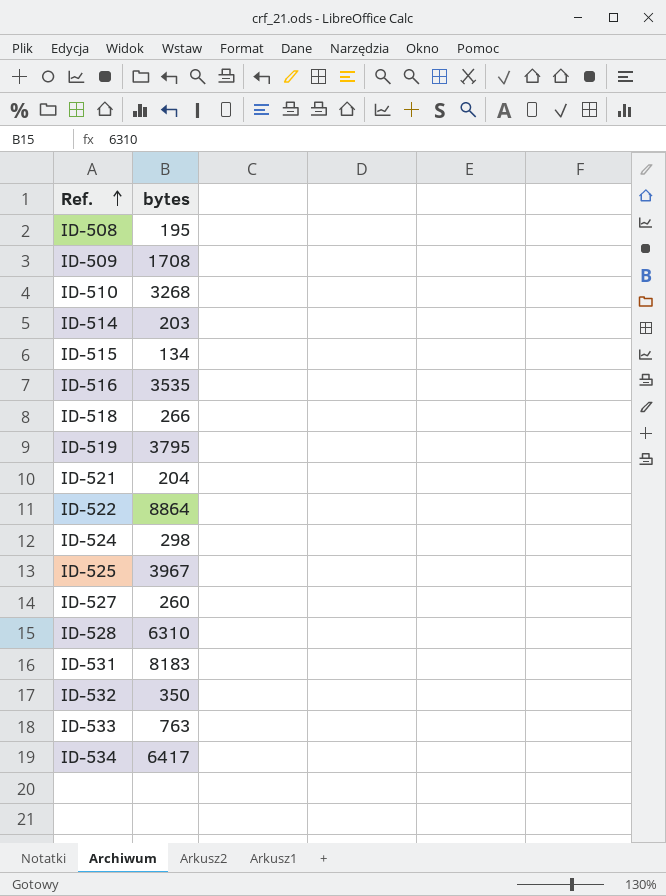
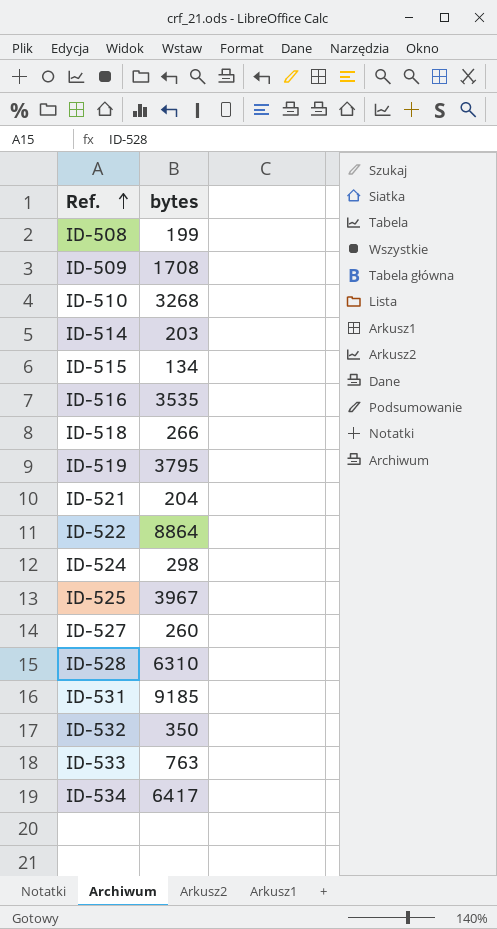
ID-508 | bytes: 195 -> 199
ID-531 | bytes: 8183 -> 9185

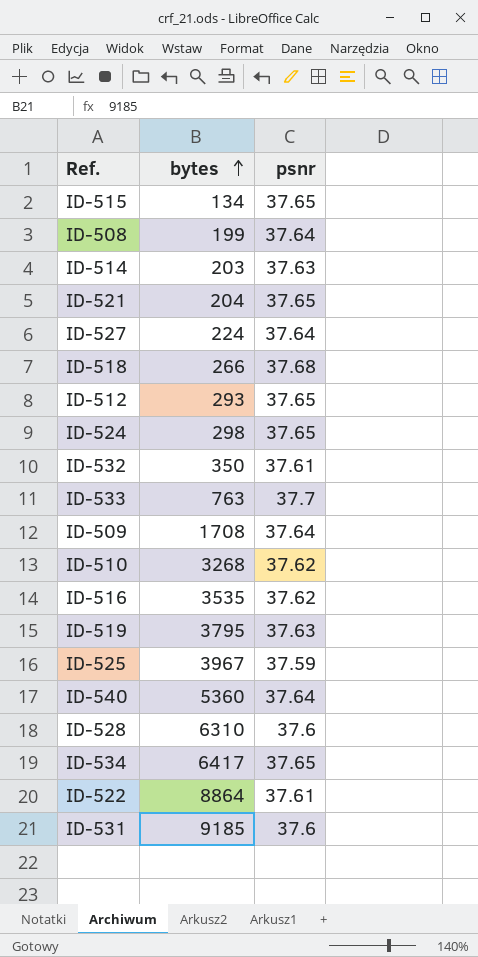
row order: Ref. ascending -> bytes ascending
column psnr | position: none -> 3
ID-527 | bytes: 260 -> 224
row ID-512: none -> 293 | 37.65
row ID-540: none -> 5360 | 37.64

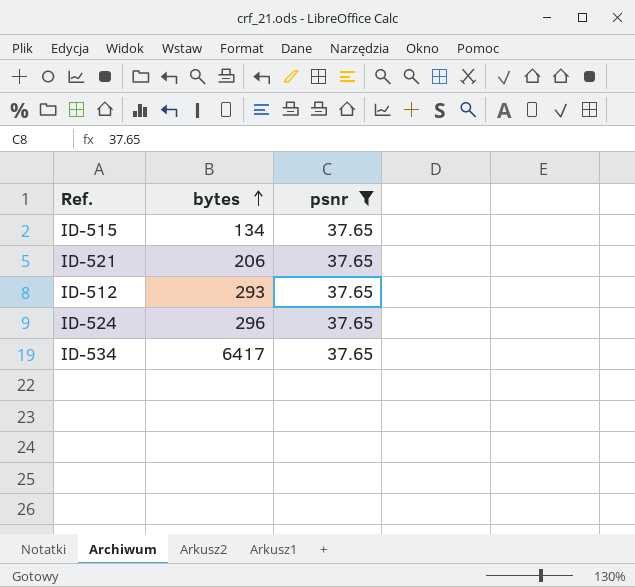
filter: none -> psnr = 37.65
ID-521 | bytes: 204 -> 206
ID-524 | bytes: 298 -> 296

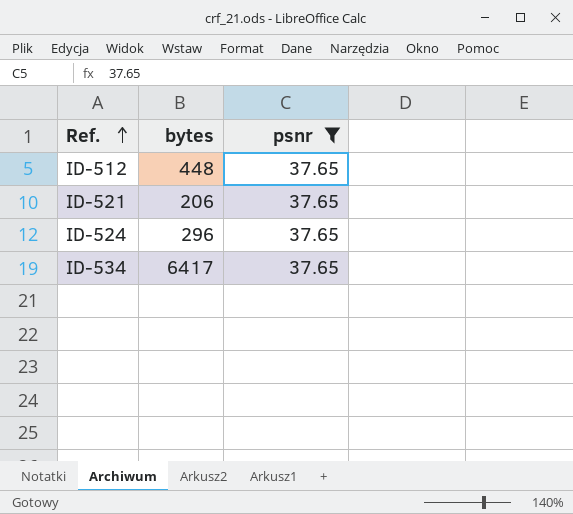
row order: bytes ascending -> Ref. ascending
row ID-515: 134 | 37.65 -> none
ID-512 | bytes: 293 -> 448

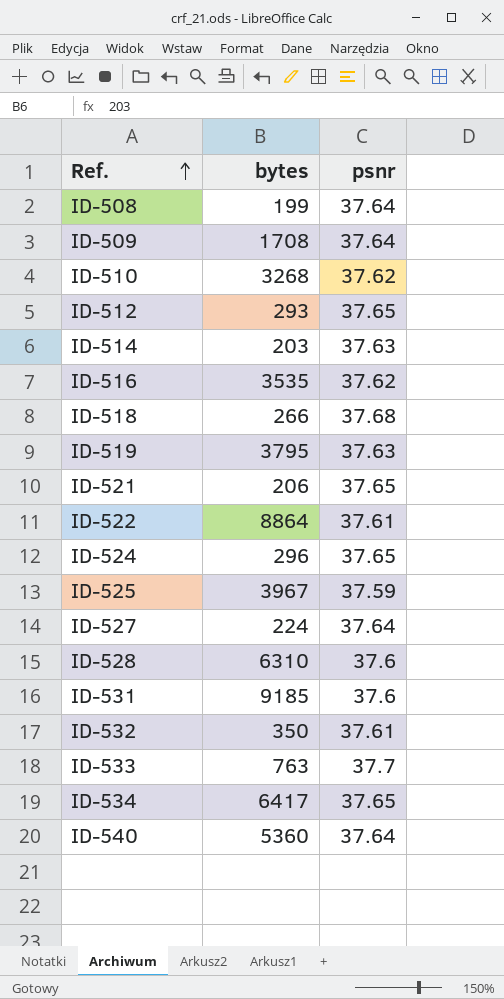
filter: psnr = 37.65 -> none
ID-512 | bytes: 448 -> 293

